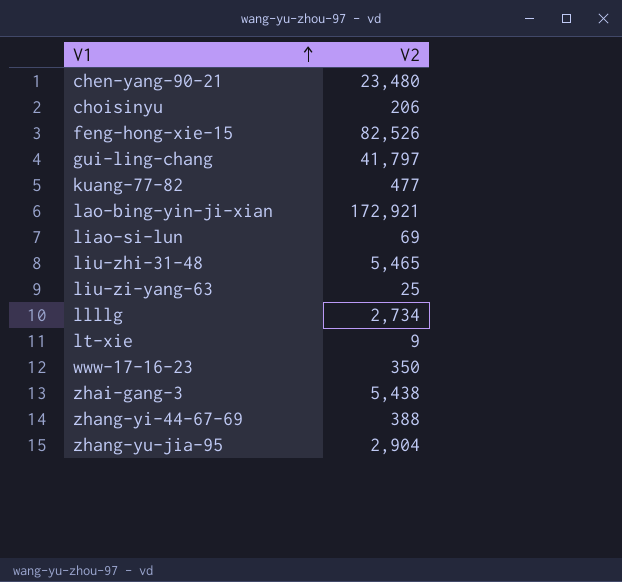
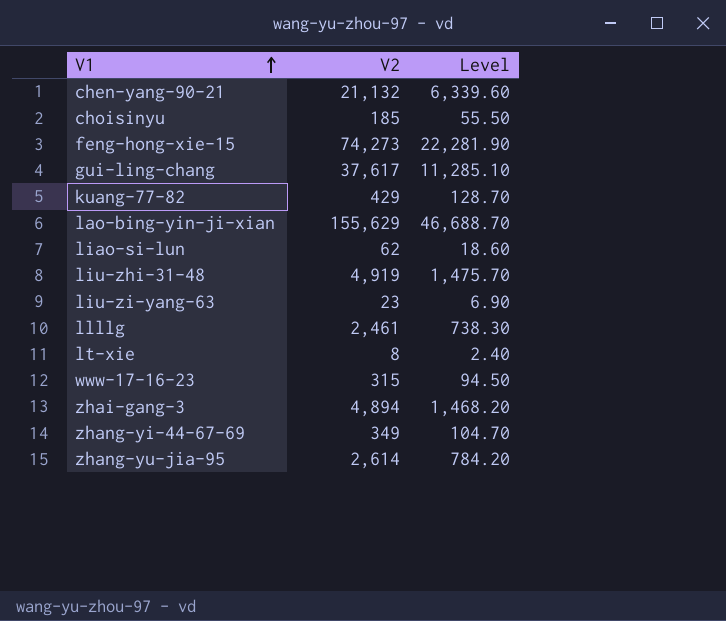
column Level | formula: none -> [V2] * 0.3
chen-yang-90-21 | V2: 23,480 -> 21,132
choisinyu | V2: 206 -> 185
feng-hong-xie-15 | V2: 82,526 -> 74,273
gui-ling-chang | V2: 41,797 -> 37,617
kuang-77-82 | V2: 477 -> 429
lao-bing-yin-ji-xian | V2: 172,921 -> 155,629
liao-si-lun | V2: 69 -> 62
liu-zhi-31-48 | V2: 5,465 -> 4,919
liu-zi-yang-63 | V2: 25 -> 23
llllg | V2: 2,734 -> 2,461
lt-xie | V2: 9 -> 8
www-17-16-23 | V2: 350 -> 315
zhai-gang-3 | V2: 5,438 -> 4,894
zhang-yi-44-67-69 | V2: 388 -> 349
zhang-yu-jia-95 | V2: 2,904 -> 2,614

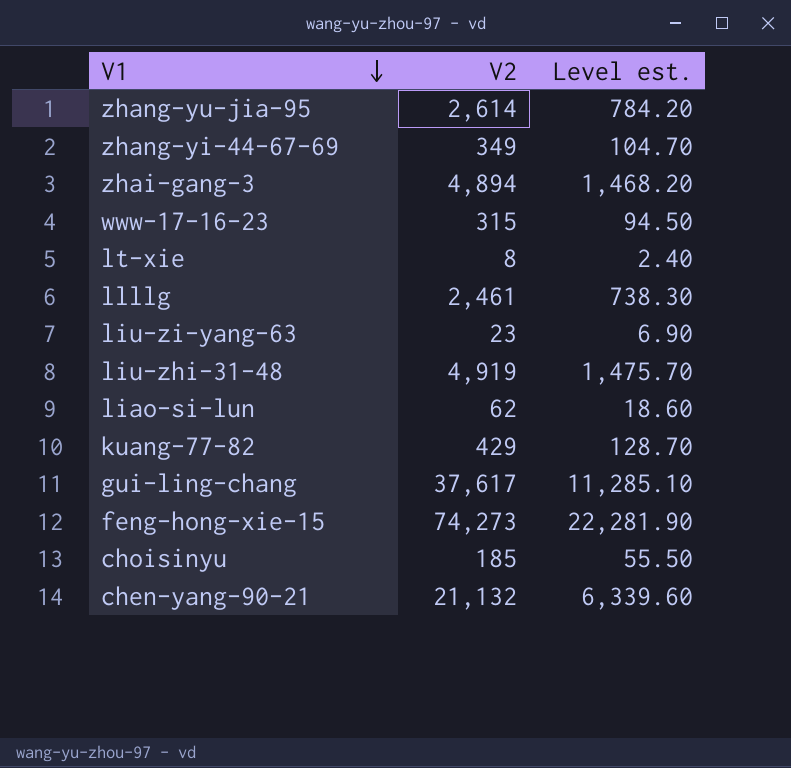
row order: V1 ascending -> V1 descending
column name: Level -> Level est.
row lao-bing-yin-ji-xian: 155,629 | 46,688.70 -> none

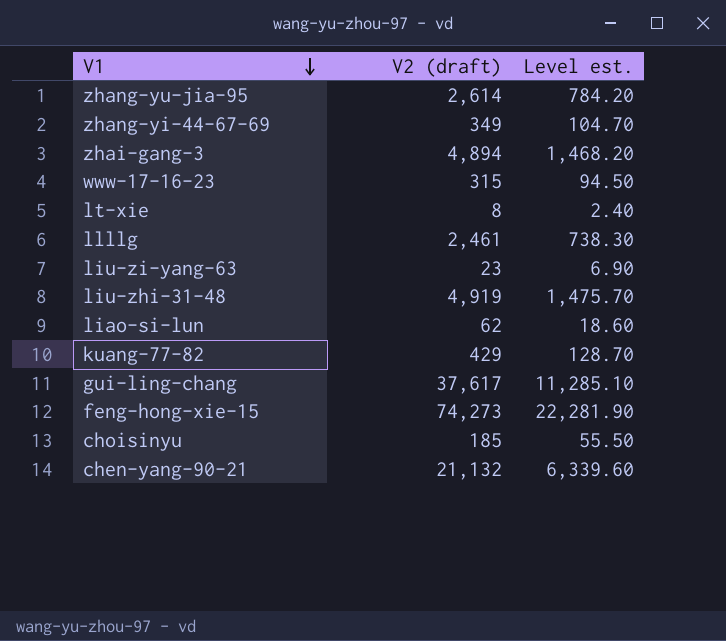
column name: V2 -> V2 (draft)

